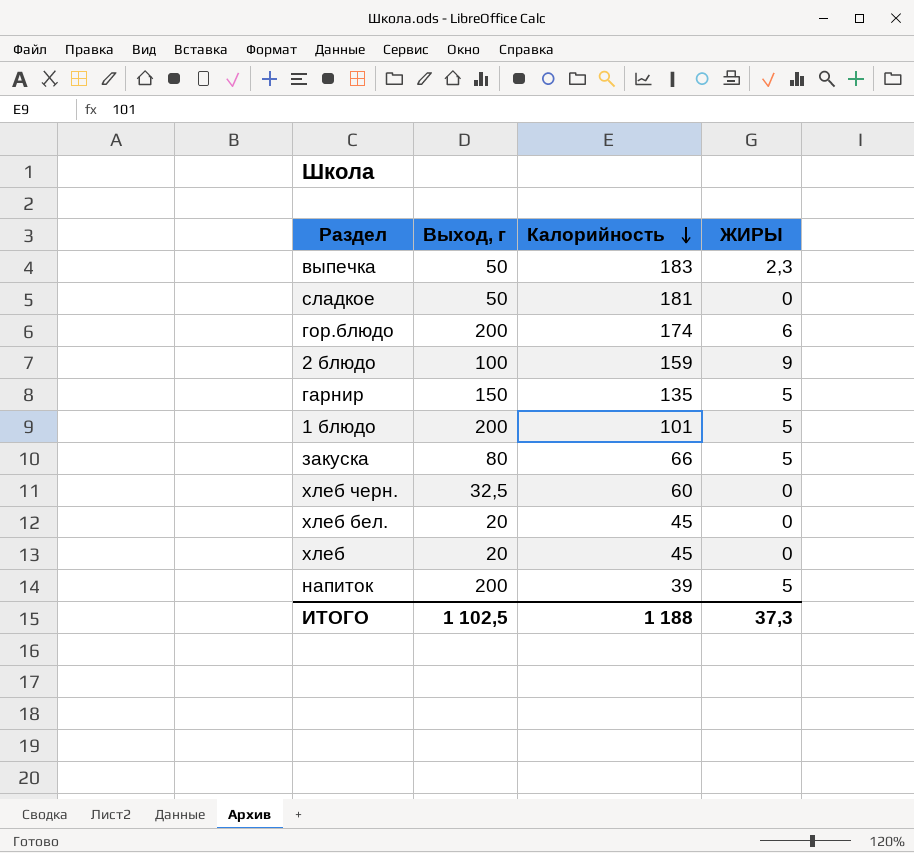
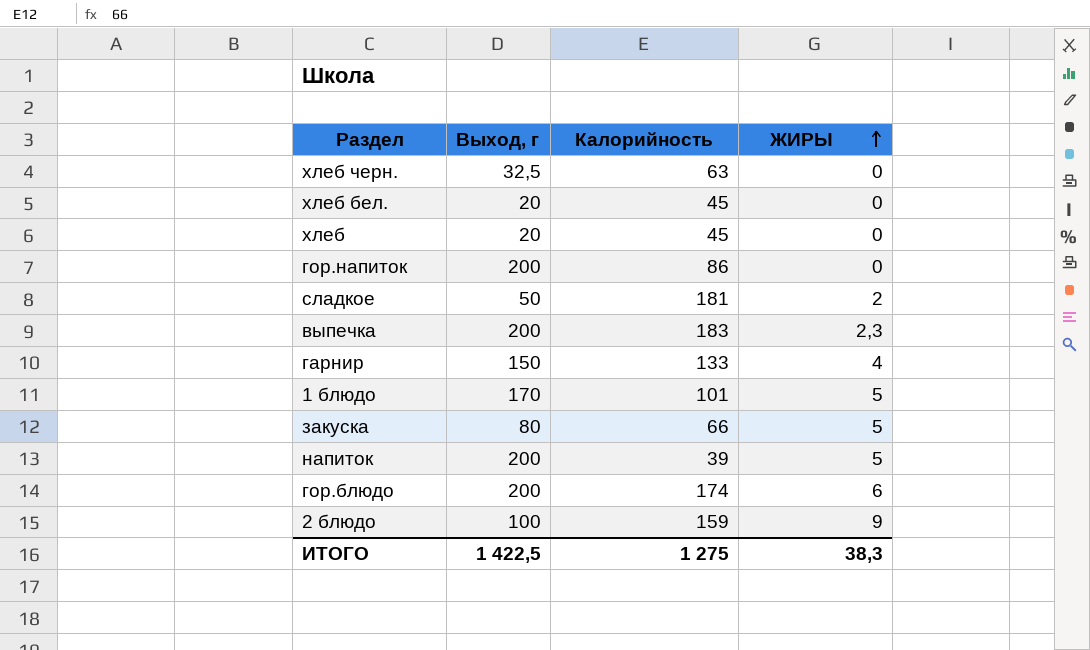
row order: Калорийность descending -> ЖИРЫ ascending
хлеб черн. | Калорийность: 60 -> 63
row гор.напиток: none -> 200 | 86 | 0
сладкое | ЖИРЫ: 0 -> 2
выпечка | Выход, г: 50 -> 200
гарнир | Калорийность: 135 -> 133
гарнир | ЖИРЫ: 5 -> 4
1 блюдо | Выход, г: 200 -> 170
ИТОГО | Выход, г: 1 102,5 -> 1 422,5
ИТОГО | Калорийность: 1 188 -> 1 275
ИТОГО | ЖИРЫ: 37,3 -> 38,3

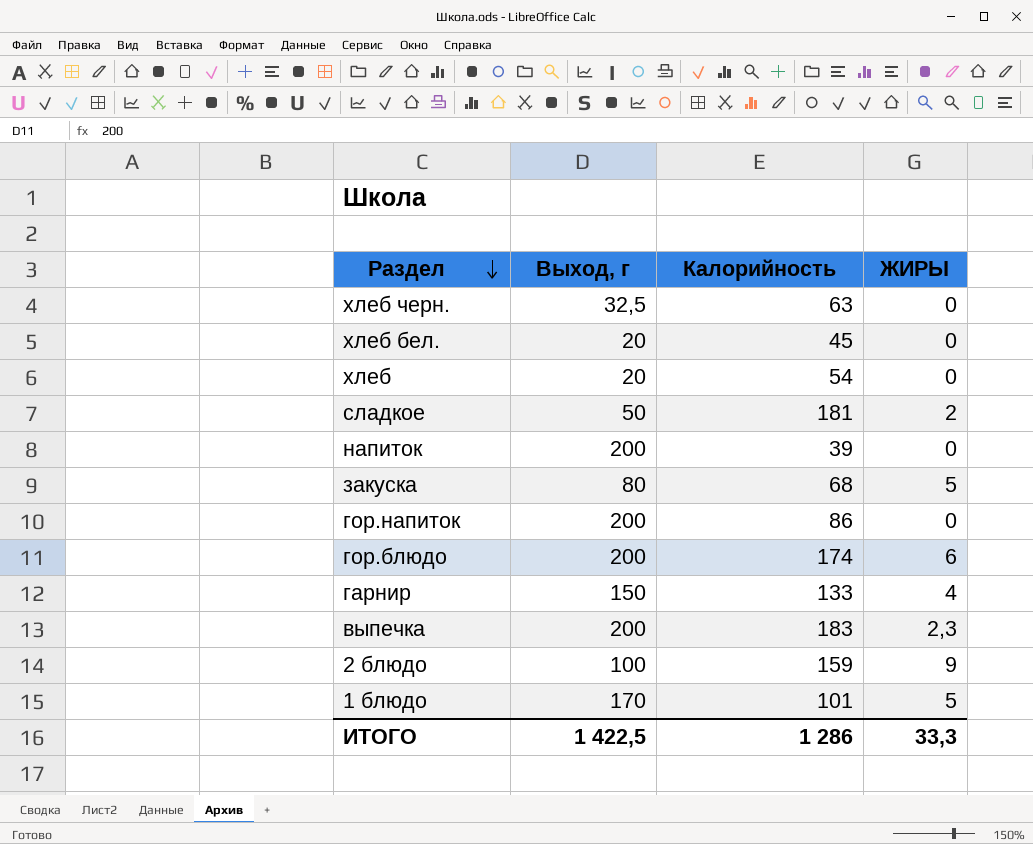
row order: ЖИРЫ ascending -> Раздел descending
хлеб | Калорийность: 45 -> 54
напиток | ЖИРЫ: 5 -> 0
закуска | Калорийность: 66 -> 68
ИТОГО | Калорийность: 1 275 -> 1 286
ИТОГО | ЖИРЫ: 38,3 -> 33,3

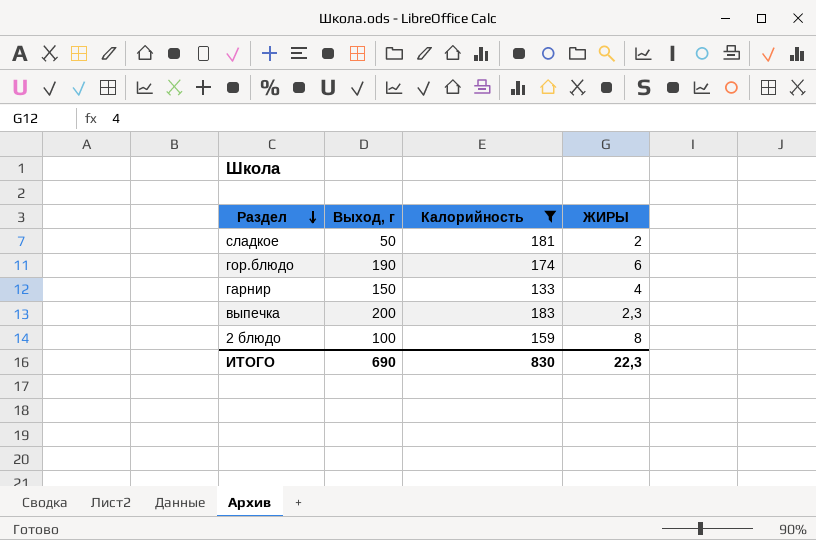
filter: none -> Калорийность >= 133
гор.блюдо | Выход, г: 200 -> 190
2 блюдо | ЖИРЫ: 9 -> 8
ИТОГО | Выход, г: 1 422,5 -> 690
ИТОГО | Калорийность: 1 286 -> 830
ИТОГО | ЖИРЫ: 33,3 -> 22,3

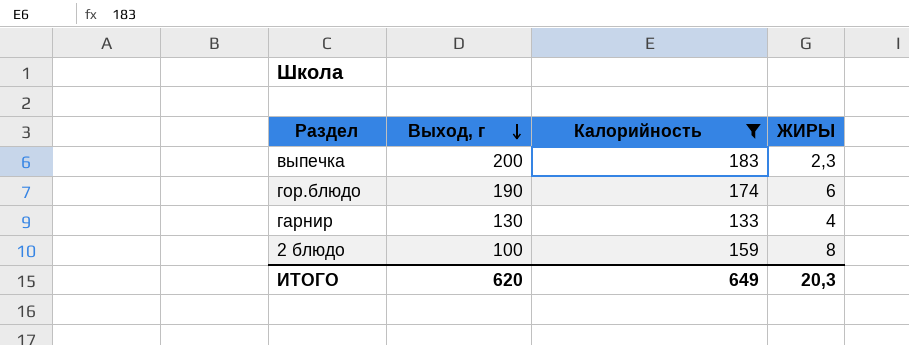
row order: Раздел descending -> Выход, г descending
row сладкое: 50 | 181 | 2 -> none
гарнир | Выход, г: 150 -> 130
ИТОГО | Выход, г: 690 -> 620
ИТОГО | Калорийность: 830 -> 649
ИТОГО | ЖИРЫ: 22,3 -> 20,3

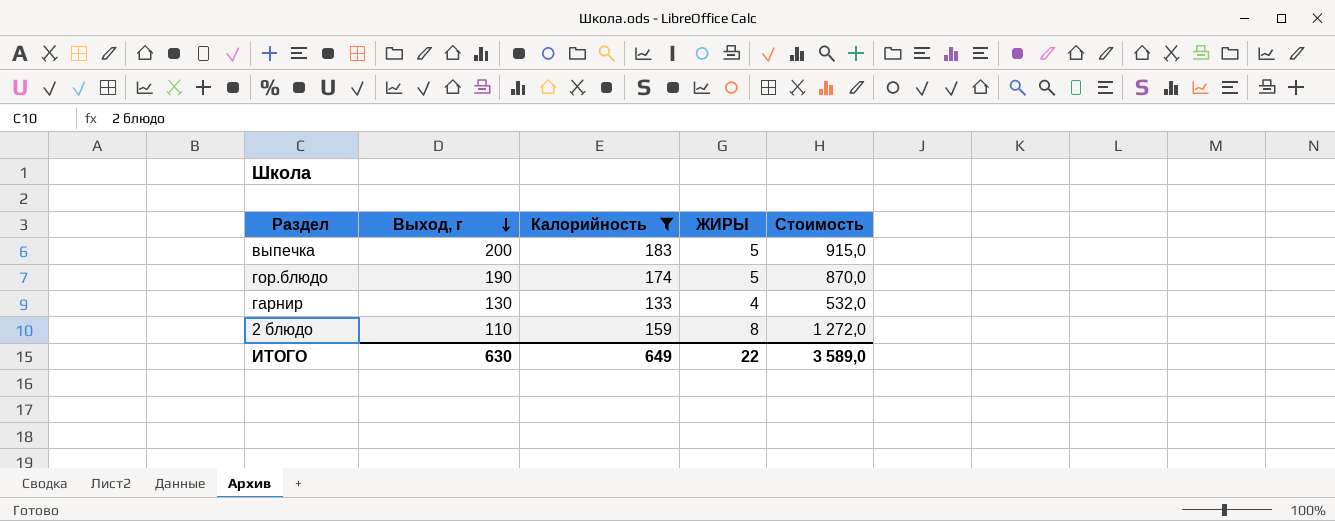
column Стоимость | formula: none -> [Калорийность] * [ЖИРЫ]
выпечка | ЖИРЫ: 2,3 -> 5
гор.блюдо | ЖИРЫ: 6 -> 5
2 блюдо | Выход, г: 100 -> 110
ИТОГО | Выход, г: 620 -> 630
ИТОГО | ЖИРЫ: 20,3 -> 22

